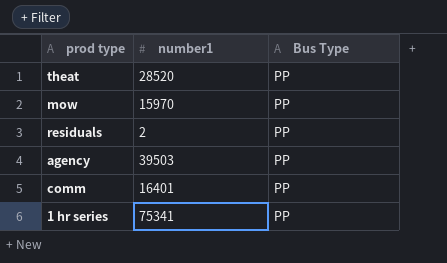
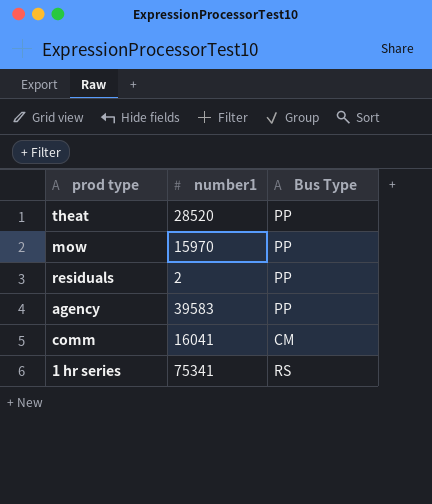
agency | number1: 39503 -> 39583
comm | number1: 16401 -> 16041
comm | Bus Type: PP -> CM
1 hr series | Bus Type: PP -> RS

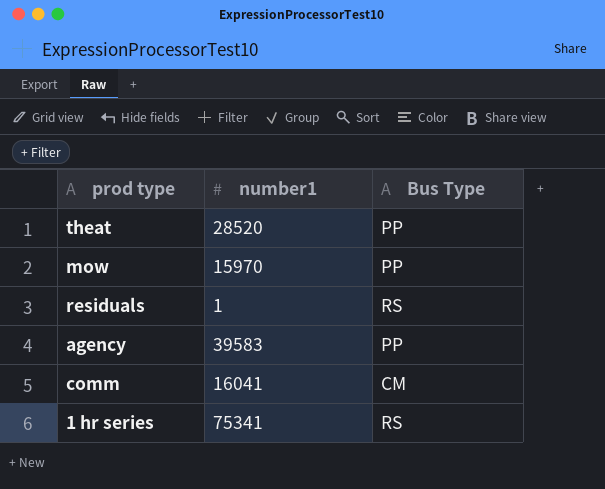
residuals | number1: 2 -> 1
residuals | Bus Type: PP -> RS

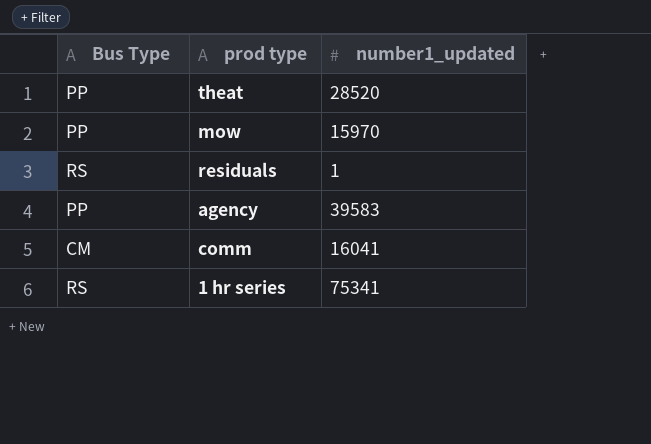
column Bus Type | position: 3 -> 1
column name: number1 -> number1_updated

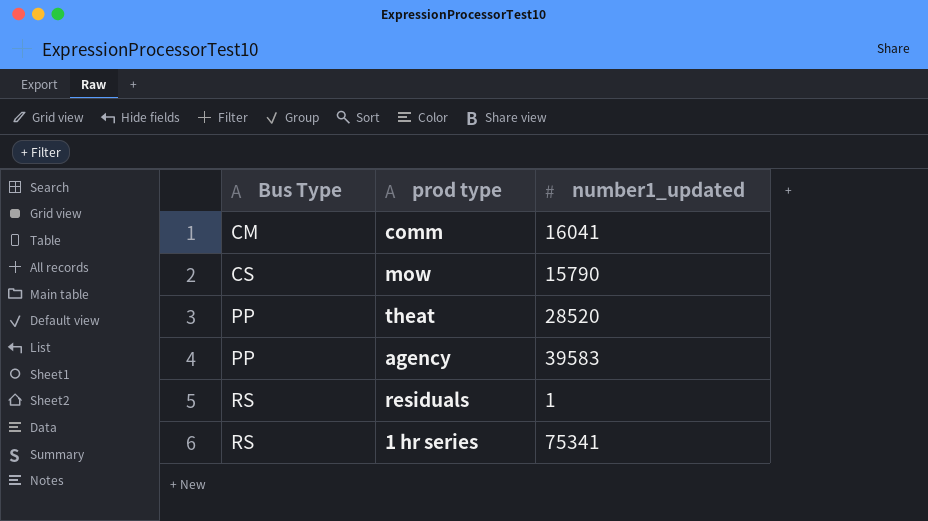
row order: none -> Bus Type ascending
mow | Bus Type: PP -> CS
mow | number1_updated: 15970 -> 15790

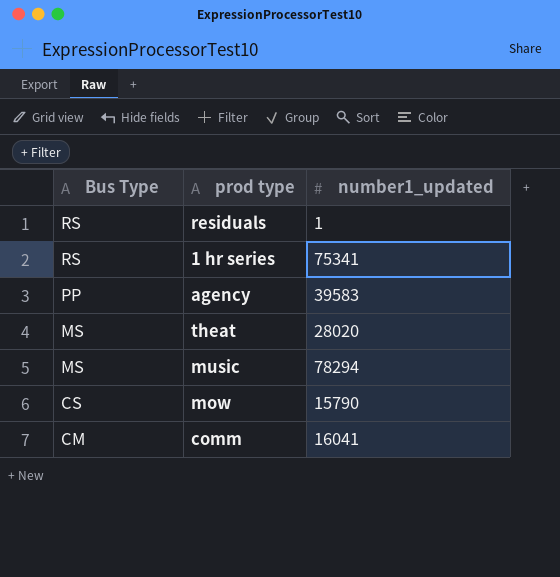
row order: Bus Type ascending -> Bus Type descending
theat | Bus Type: PP -> MS
theat | number1_updated: 28520 -> 28020
row music: none -> MS | 78294

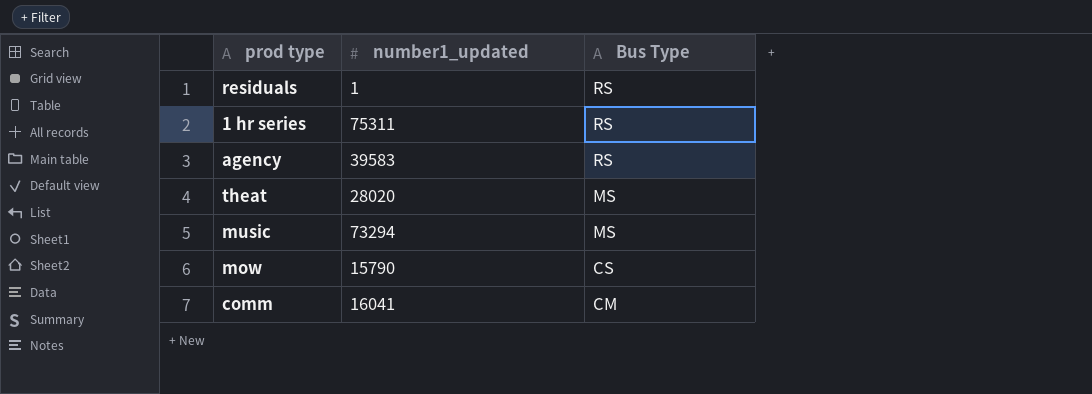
column Bus Type | position: 1 -> 3
1 hr series | number1_updated: 75341 -> 75311
agency | Bus Type: PP -> RS
music | number1_updated: 78294 -> 73294

